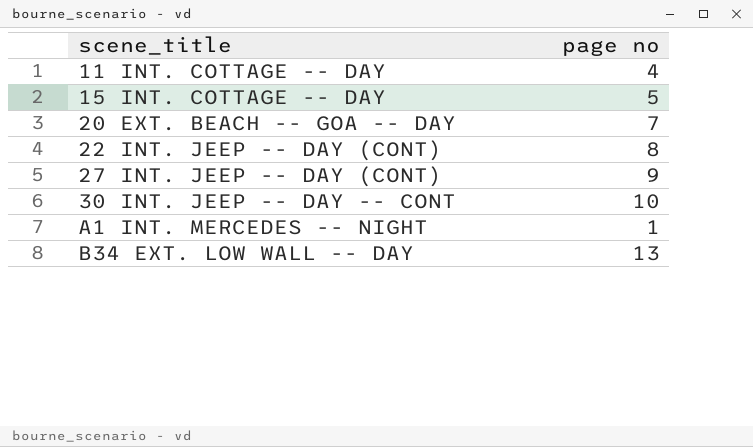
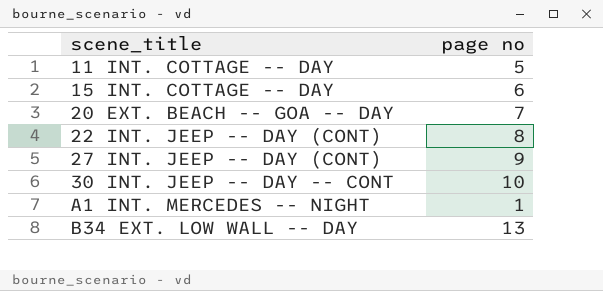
11 INT. COTTAGE -- DAY | page no: 4 -> 5
15 INT. COTTAGE -- DAY | page no: 5 -> 6

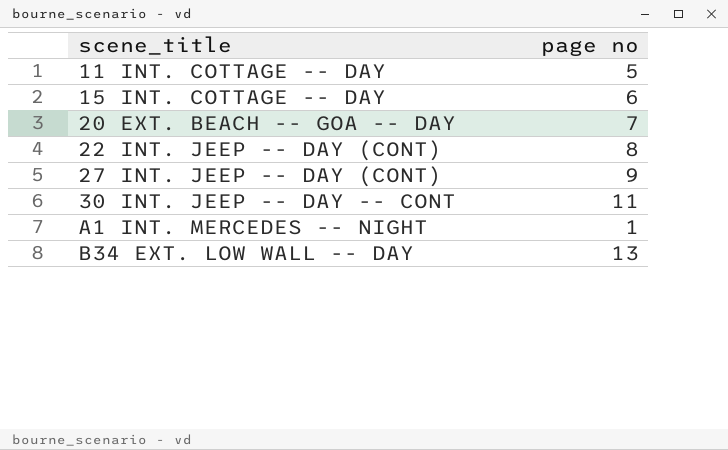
30 INT. JEEP -- DAY -- CONT | page no: 10 -> 11

